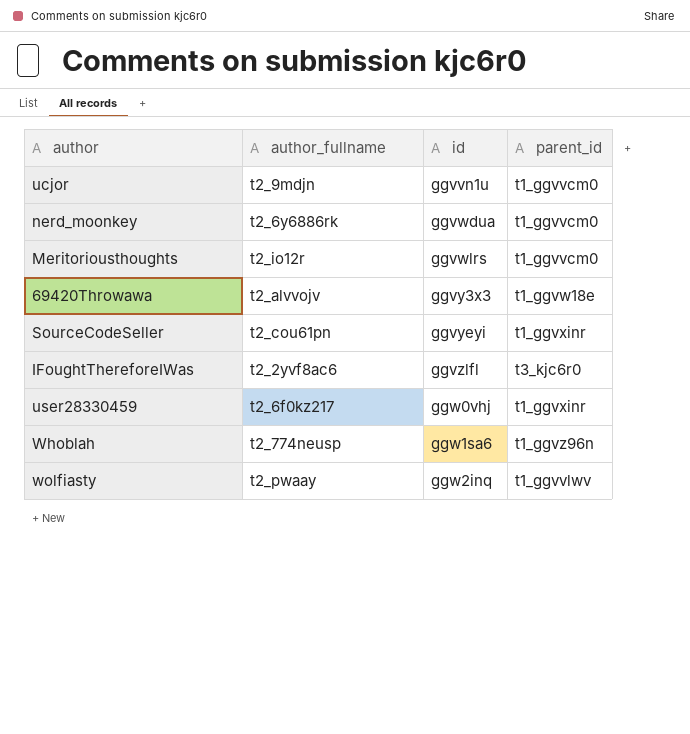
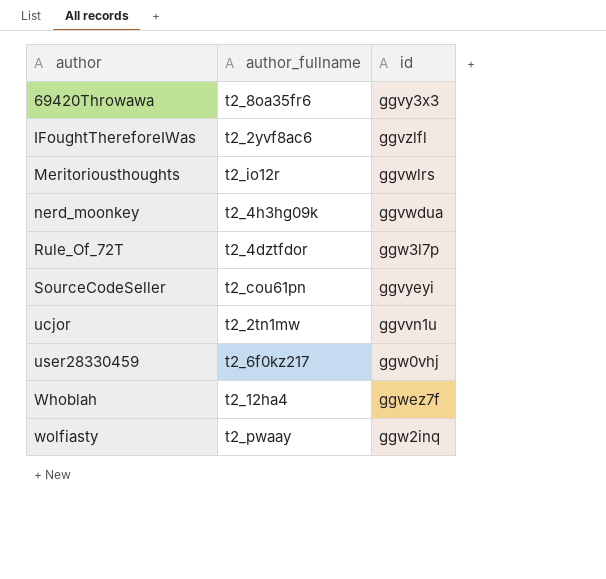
row order: id ascending -> author ascending
column parent_id | position: 4 -> none
69420Throwawa | author_fullname: t2_alvvojv -> t2_8oa35fr6
nerd_moonkey | author_fullname: t2_6y6886rk -> t2_4h3hg09k
row Rule_Of_72T: none -> t2_4dztfdor | ggw3l7p
ucjor | author_fullname: t2_9mdjn -> t2_2tn1mw
Whoblah | author_fullname: t2_774neusp -> t2_12ha4
Whoblah | id: ggw1sa6 -> ggwez7f

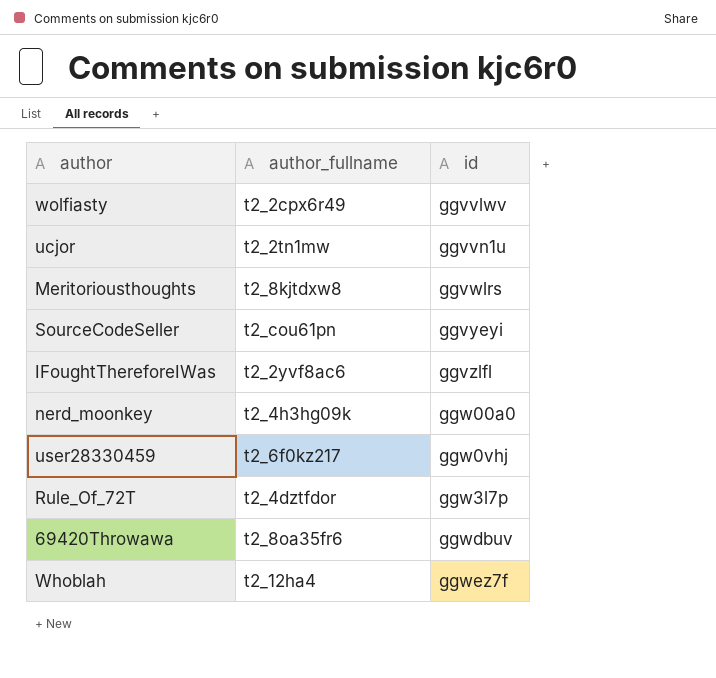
row order: author ascending -> id ascending
wolfiasty | author_fullname: t2_pwaay -> t2_2cpx6r49
wolfiasty | id: ggw2inq -> ggvvlwv
Meritoriousthoughts | author_fullname: t2_io12r -> t2_8kjtdxw8
nerd_moonkey | id: ggvwdua -> ggw00a0
69420Throwawa | id: ggvy3x3 -> ggwdbuv

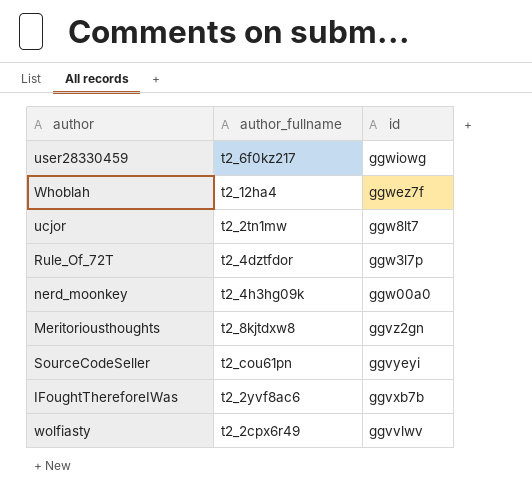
row order: id ascending -> id descending
row 69420Throwawa: t2_8oa35fr6 | ggwdbuv -> none
user28330459 | id: ggw0vhj -> ggwiowg
ucjor | id: ggvvn1u -> ggw8lt7
Meritoriousthoughts | id: ggvwlrs -> ggvz2gn
IFoughtThereforeIWas | id: ggvzlfl -> ggvxb7b

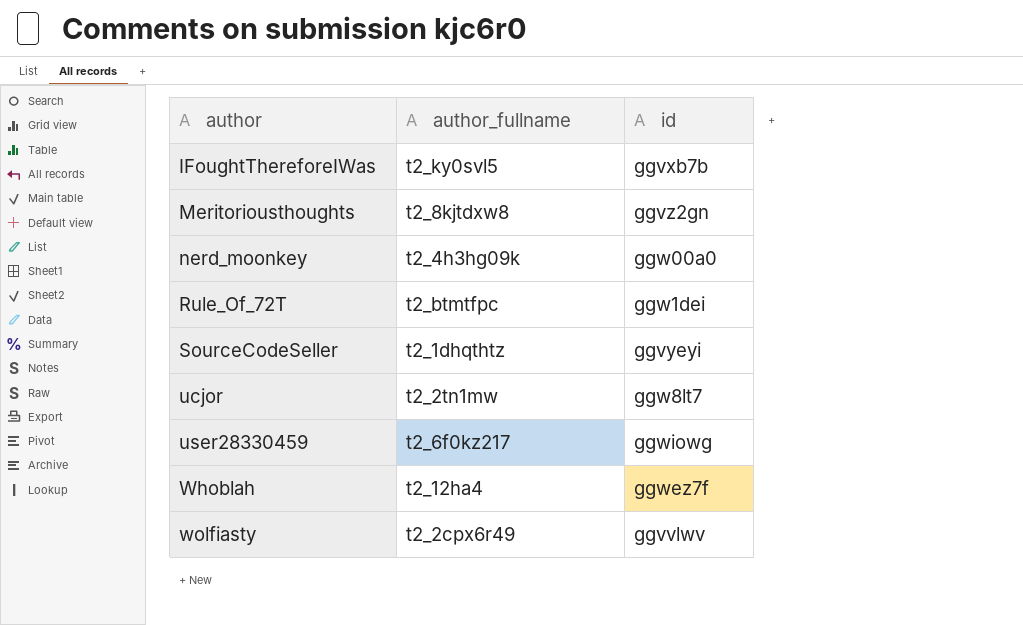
row order: id descending -> author ascending
IFoughtThereforeIWas | author_fullname: t2_2yvf8ac6 -> t2_ky0svl5
Rule_Of_72T | author_fullname: t2_4dztfdor -> t2_btmtfpc
Rule_Of_72T | id: ggw3l7p -> ggw1dei
SourceCodeSeller | author_fullname: t2_cou61pn -> t2_1dhqthtz

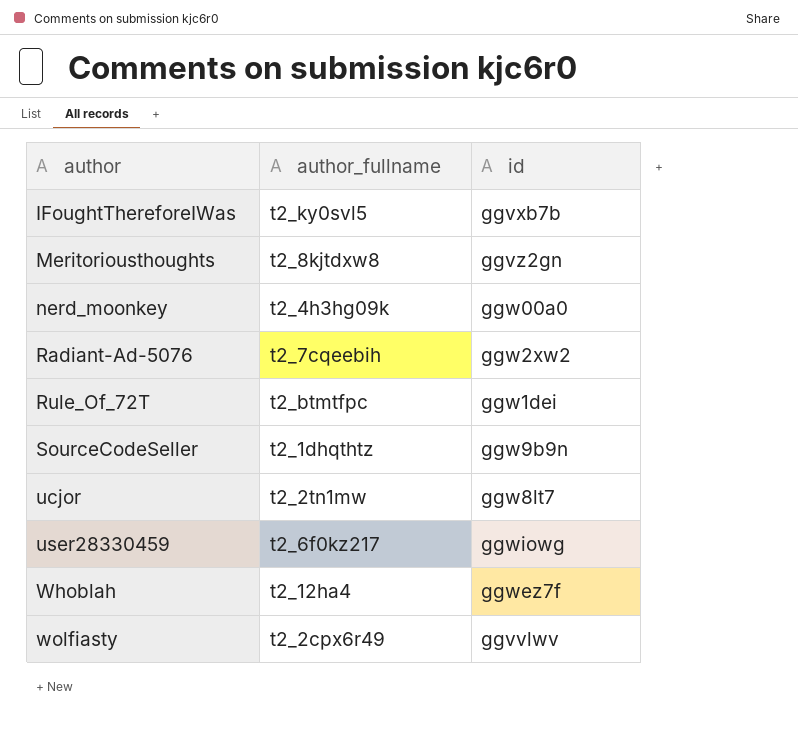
row Radiant-Ad-5076: none -> t2_7cqeebih | ggw2xw2
SourceCodeSeller | id: ggvyeyi -> ggw9b9n

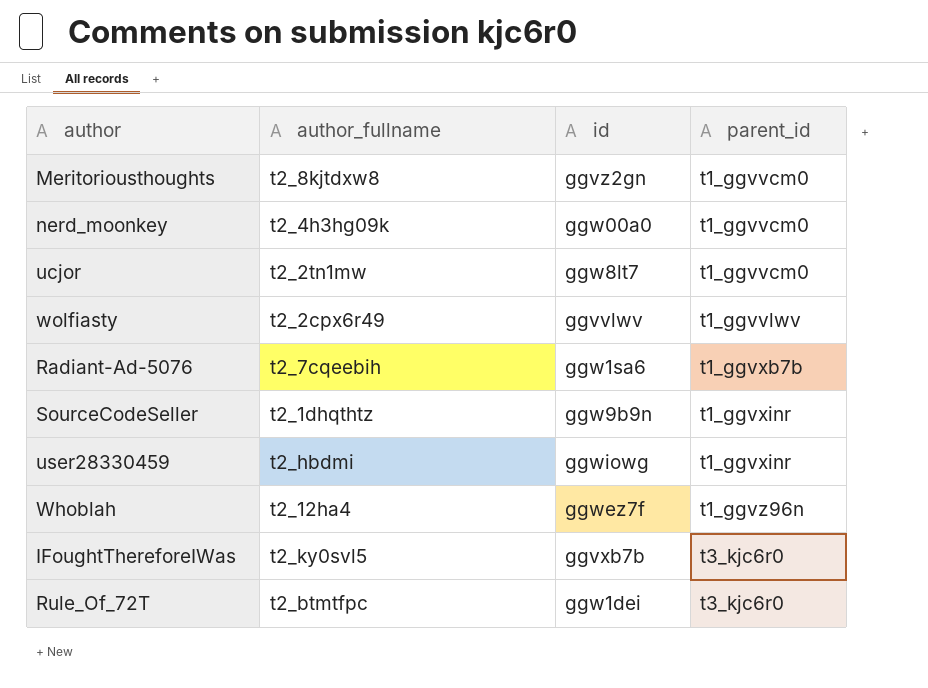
row order: author ascending -> parent_id ascending
column parent_id | position: none -> 4
Radiant-Ad-5076 | id: ggw2xw2 -> ggw1sa6
user28330459 | author_fullname: t2_6f0kz217 -> t2_hbdmi

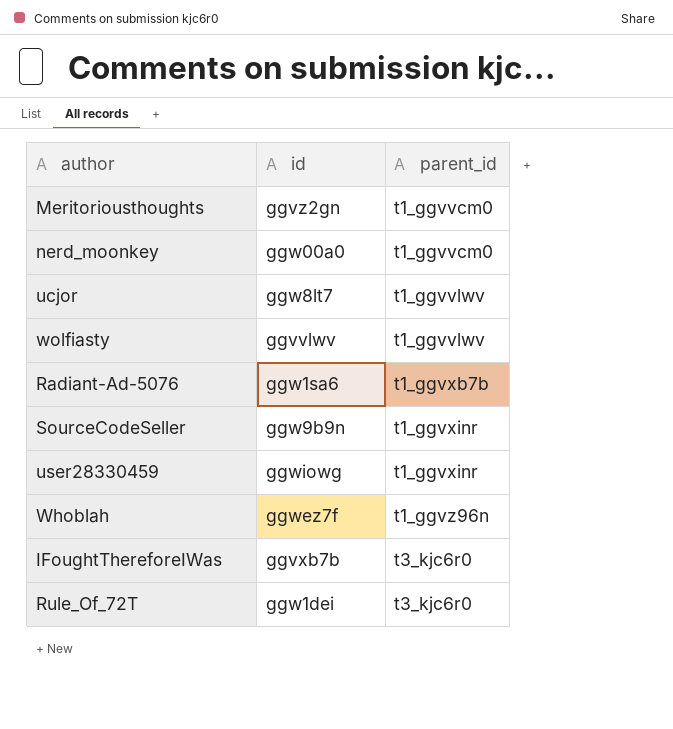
column author_fullname | position: 2 -> none
ucjor | parent_id: t1_ggvvcm0 -> t1_ggvvlwv

